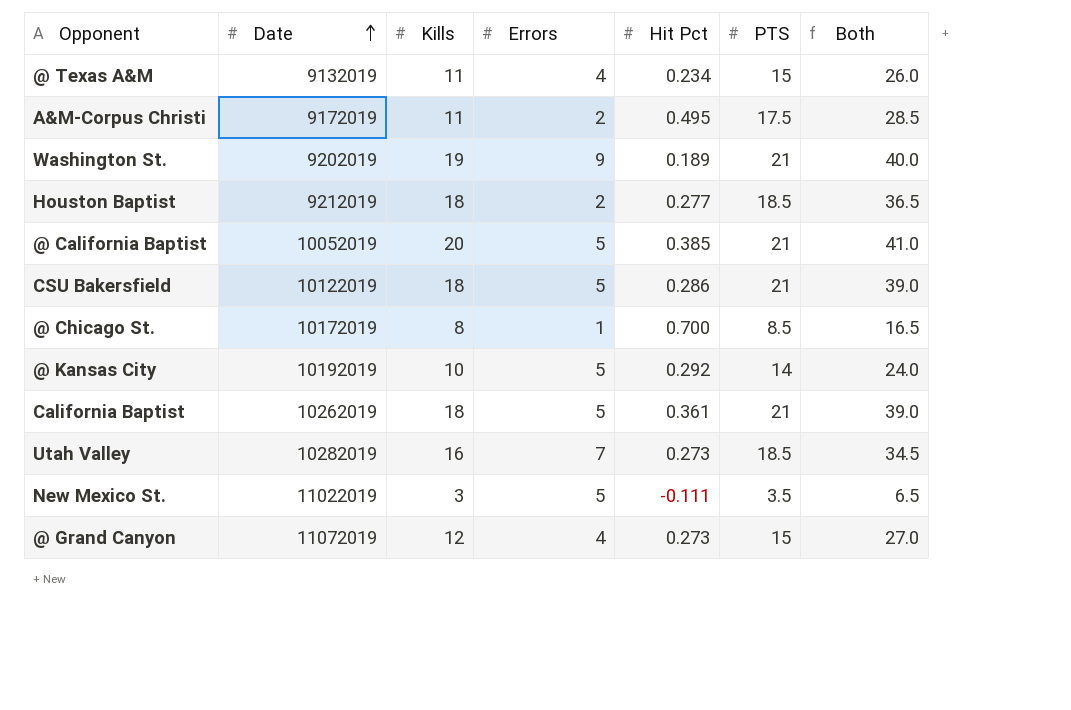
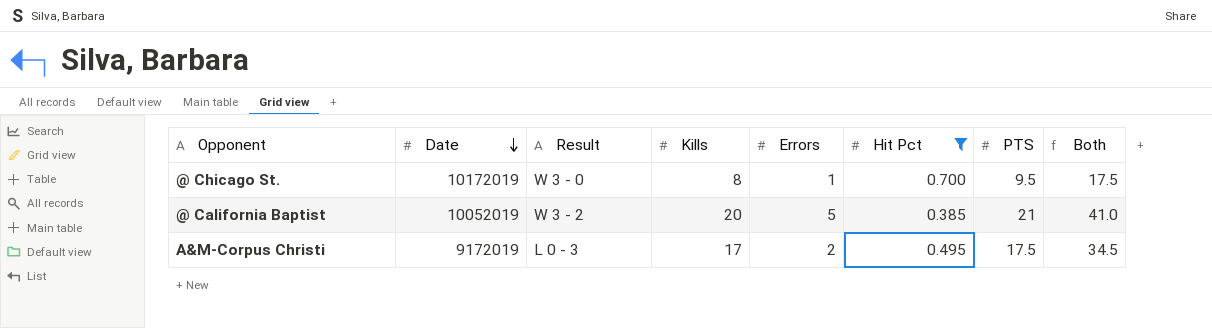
filter: none -> Hit Pct >= 0.385
row order: Date ascending -> Date descending
column Result | position: none -> 3
@ Chicago St. | PTS: 8.5 -> 9.5
@ Chicago St. | Both: 16.5 -> 17.5
A&M-Corpus Christi | Kills: 11 -> 17
A&M-Corpus Christi | Both: 28.5 -> 34.5

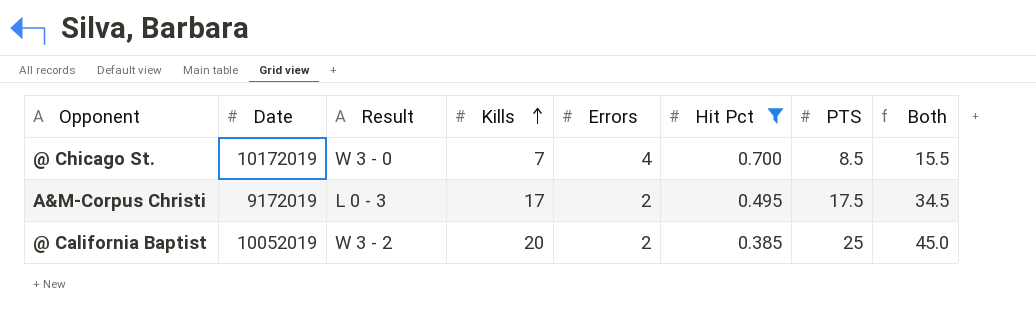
row order: Date descending -> Kills ascending
@ Chicago St. | Kills: 8 -> 7
@ Chicago St. | Errors: 1 -> 4
@ Chicago St. | PTS: 9.5 -> 8.5
@ Chicago St. | Both: 17.5 -> 15.5
@ California Baptist | Errors: 5 -> 2
@ California Baptist | PTS: 21 -> 25
@ California Baptist | Both: 41.0 -> 45.0

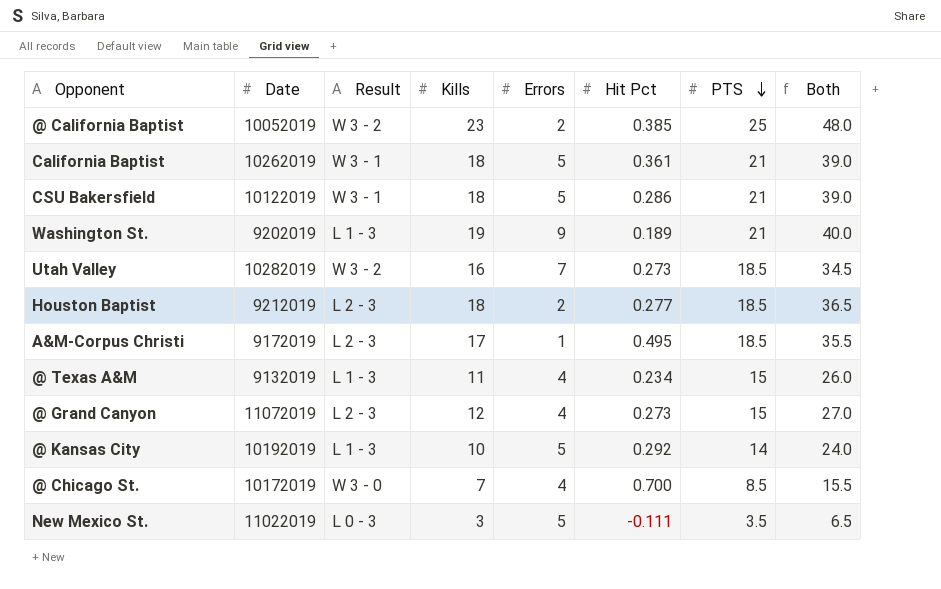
filter: Hit Pct >= 0.385 -> none
row order: Kills ascending -> PTS descending
@ California Baptist | Kills: 20 -> 23
@ California Baptist | Both: 45.0 -> 48.0
A&M-Corpus Christi | Result: L 0 - 3 -> L 2 - 3
A&M-Corpus Christi | Errors: 2 -> 1
A&M-Corpus Christi | PTS: 17.5 -> 18.5
A&M-Corpus Christi | Both: 34.5 -> 35.5

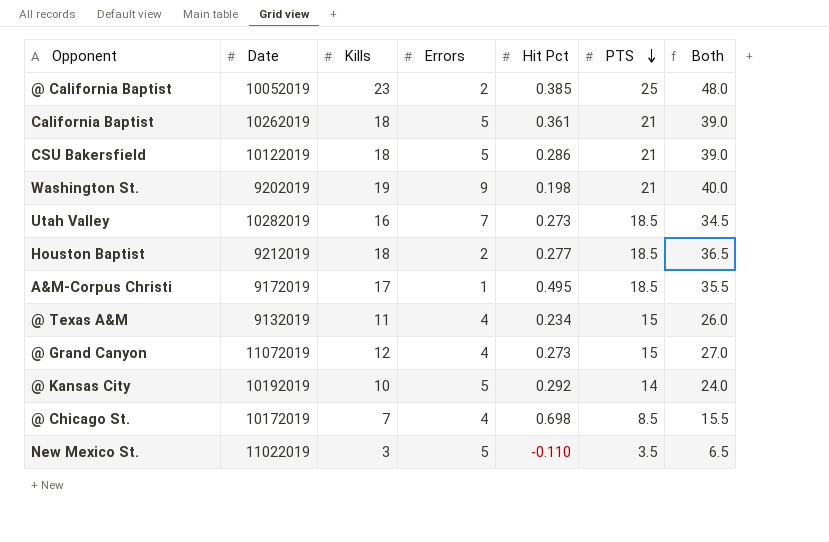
column Result | position: 3 -> none
Washington St. | Hit Pct: 0.189 -> 0.198
@ Chicago St. | Hit Pct: 0.700 -> 0.698
New Mexico St. | Hit Pct: -0.111 -> -0.110

